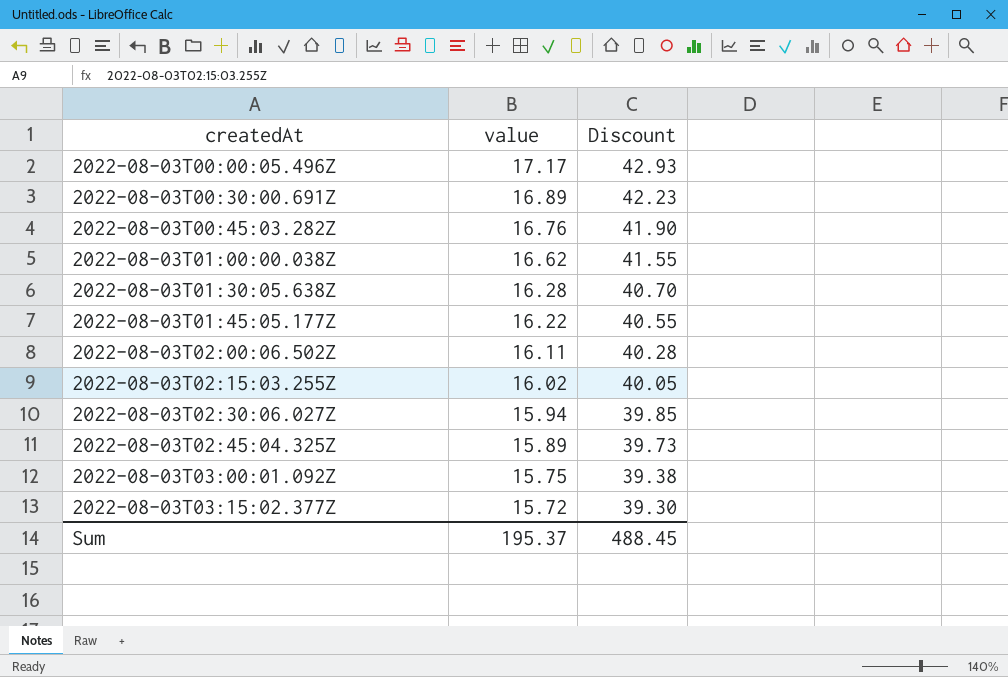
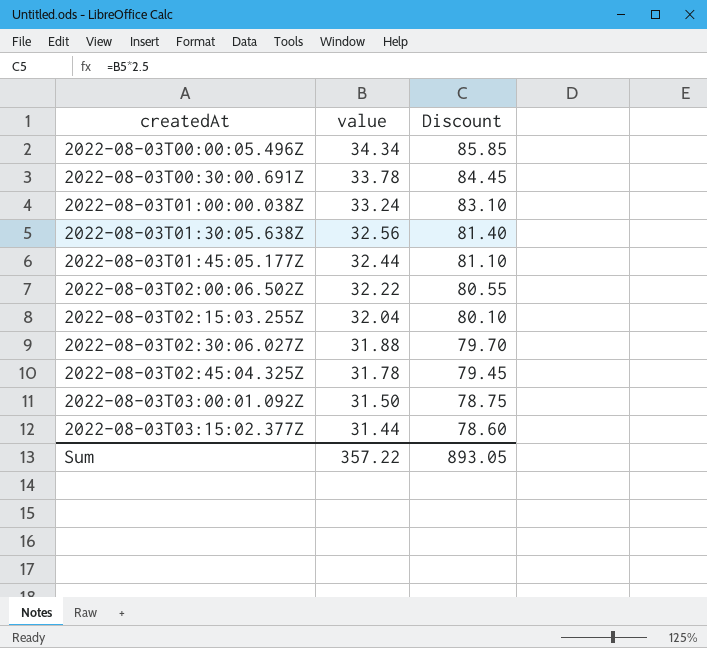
row 2022-08-03T00:45:03.282Z: 16.76 | 41.90 -> none
2022-08-03T00:00:05.496Z | value: 17.17 -> 34.34
2022-08-03T00:00:05.496Z | Discount: 42.93 -> 85.85
2022-08-03T00:30:00.691Z | value: 16.89 -> 33.78
2022-08-03T00:30:00.691Z | Discount: 42.23 -> 84.45
2022-08-03T01:00:00.038Z | value: 16.62 -> 33.24
2022-08-03T01:00:00.038Z | Discount: 41.55 -> 83.10
2022-08-03T01:30:05.638Z | value: 16.28 -> 32.56
2022-08-03T01:30:05.638Z | Discount: 40.70 -> 81.40
2022-08-03T01:45:05.177Z | value: 16.22 -> 32.44
2022-08-03T01:45:05.177Z | Discount: 40.55 -> 81.10
2022-08-03T02:00:06.502Z | value: 16.11 -> 32.22
2022-08-03T02:00:06.502Z | Discount: 40.28 -> 80.55
2022-08-03T02:15:03.255Z | value: 16.02 -> 32.04
2022-08-03T02:15:03.255Z | Discount: 40.05 -> 80.10
2022-08-03T02:30:06.027Z | value: 15.94 -> 31.88
2022-08-03T02:30:06.027Z | Discount: 39.85 -> 79.70
2022-08-03T02:45:04.325Z | value: 15.89 -> 31.78
2022-08-03T02:45:04.325Z | Discount: 39.73 -> 79.45
2022-08-03T03:00:01.092Z | value: 15.75 -> 31.50
2022-08-03T03:00:01.092Z | Discount: 39.38 -> 78.75
2022-08-03T03:15:02.377Z | value: 15.72 -> 31.44
2022-08-03T03:15:02.377Z | Discount: 39.30 -> 78.60
Sum | value: 195.37 -> 357.22
Sum | Discount: 488.45 -> 893.05

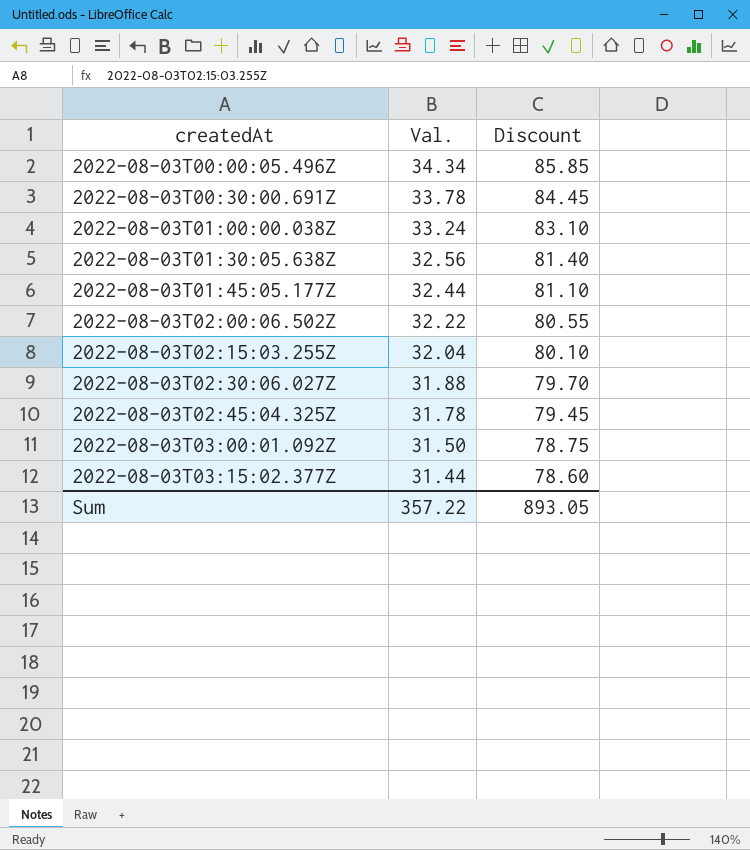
column name: value -> Val.

